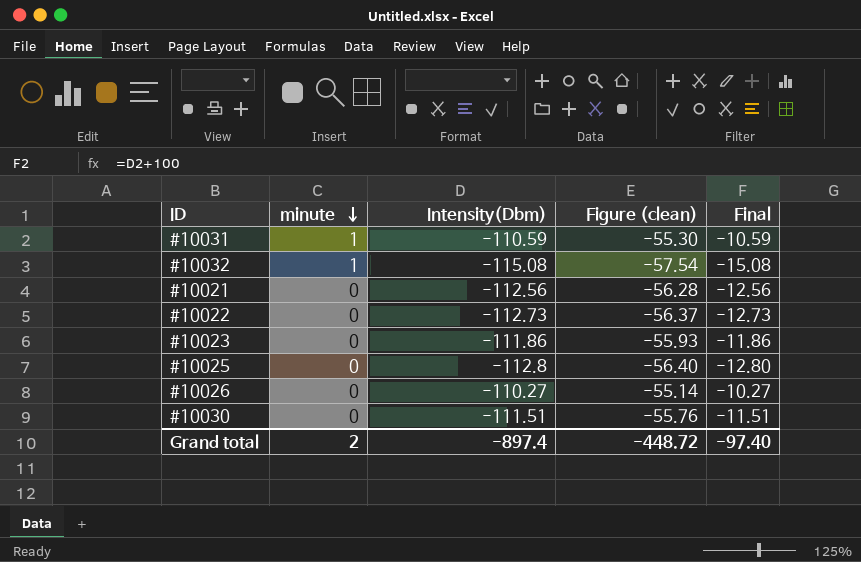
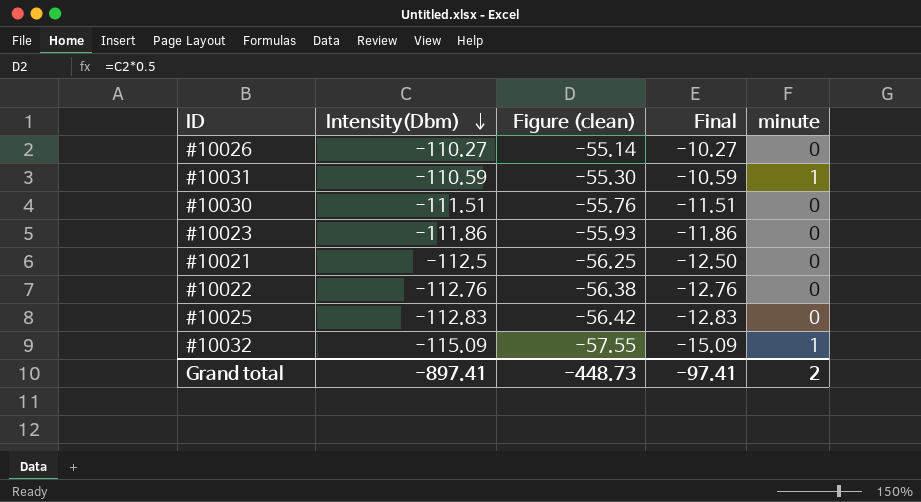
row order: minute descending -> Intensity(Dbm) descending
column minute | position: 2 -> 5
#10021 | Intensity(Dbm): -112.56 -> -112.5
#10021 | Figure (clean): -56.28 -> -56.25
#10021 | Final: -12.56 -> -12.50
#10022 | Intensity(Dbm): -112.73 -> -112.76
#10022 | Figure (clean): -56.37 -> -56.38
#10022 | Final: -12.73 -> -12.76
#10025 | Intensity(Dbm): -112.8 -> -112.83
#10025 | Figure (clean): -56.40 -> -56.42
#10025 | Final: -12.80 -> -12.83
#10032 | Intensity(Dbm): -115.08 -> -115.09
#10032 | Figure (clean): -57.54 -> -57.55
#10032 | Final: -15.08 -> -15.09
Grand total | Intensity(Dbm): -897.4 -> -897.41
Grand total | Figure (clean): -448.72 -> -448.73
Grand total | Final: -97.40 -> -97.41

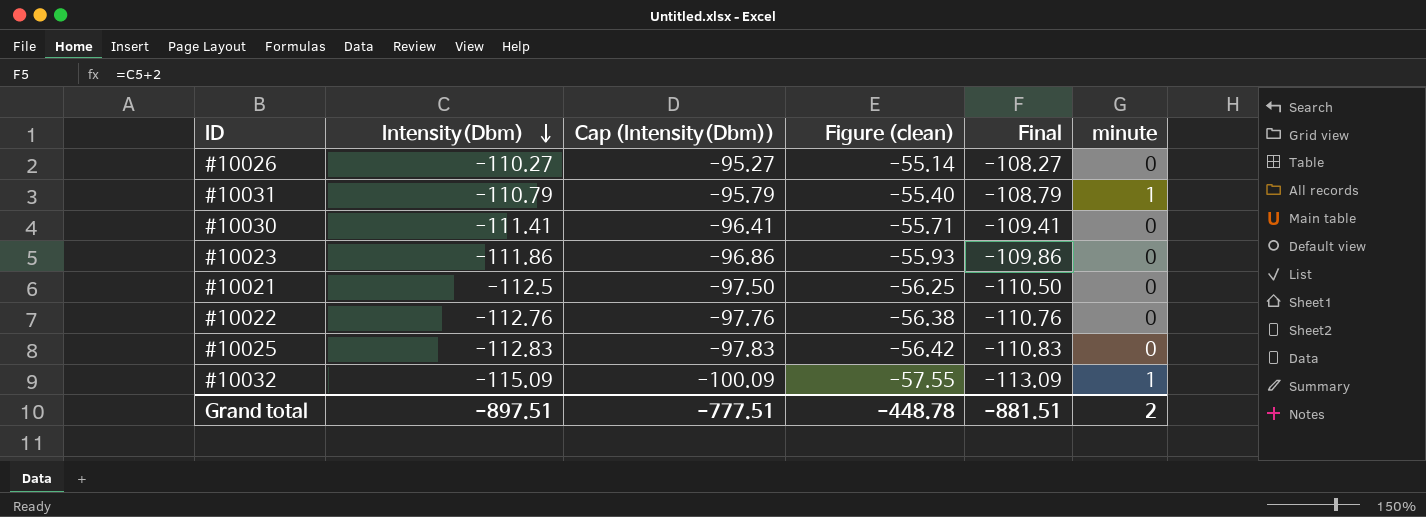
column Cap (Intensity(Dbm)) | formula: none -> [Intensity(Dbm)] + 15
column Final | formula: [Intensity(Dbm)] + 100 -> [Intensity(Dbm)] + 2
#10031 | Intensity(Dbm): -110.59 -> -110.79
#10031 | Figure (clean): -55.30 -> -55.40
#10030 | Intensity(Dbm): -111.51 -> -111.41
#10030 | Figure (clean): -55.76 -> -55.71
Grand total | Intensity(Dbm): -897.41 -> -897.51
Grand total | Figure (clean): -448.73 -> -448.78
Grand total | Final: -97.41 -> -881.51

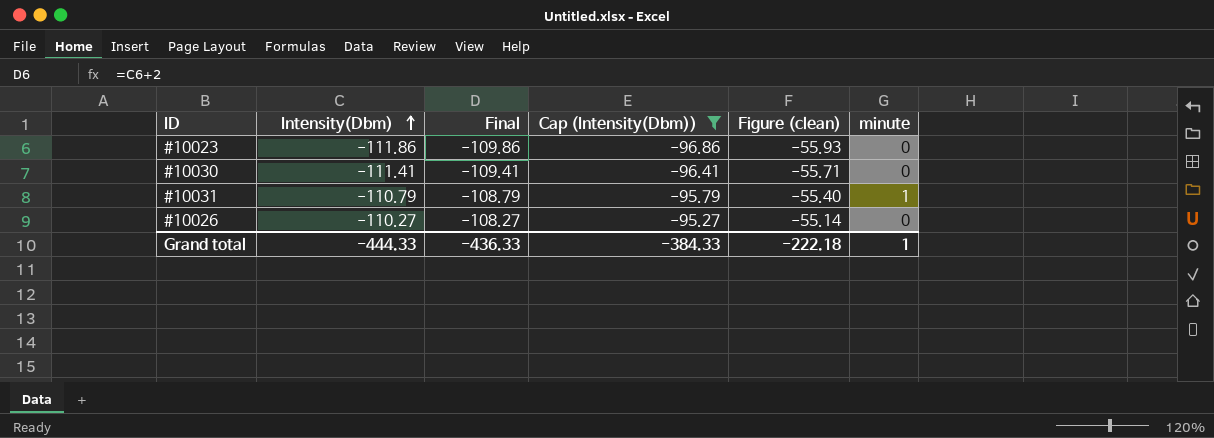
filter: none -> Cap (Intensity(Dbm)) >= -96.86
row order: Intensity(Dbm) descending -> Intensity(Dbm) ascending
column Final | position: 5 -> 3
Grand total | Intensity(Dbm): -897.51 -> -444.33
Grand total | Final: -881.51 -> -436.33
Grand total | Cap (Intensity(Dbm)): -777.51 -> -384.33
Grand total | Figure (clean): -448.78 -> -222.18
Grand total | minute: 2 -> 1

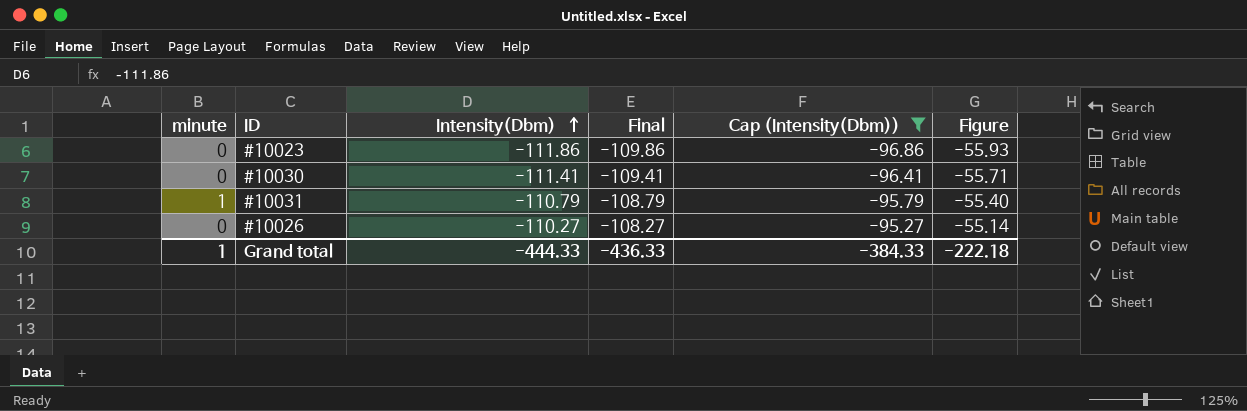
column minute | position: 6 -> 1
column name: Figure (clean) -> Figure

